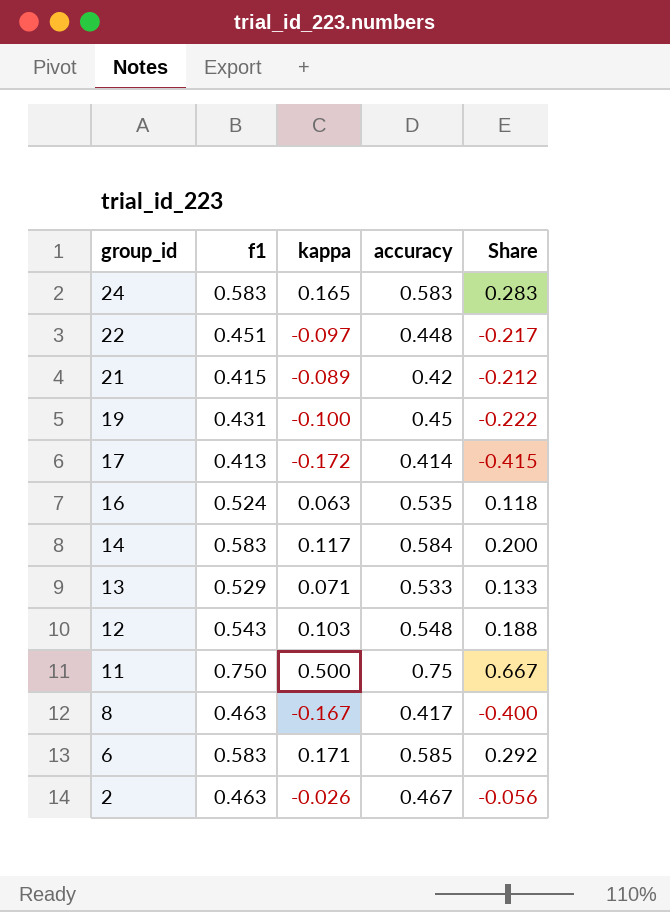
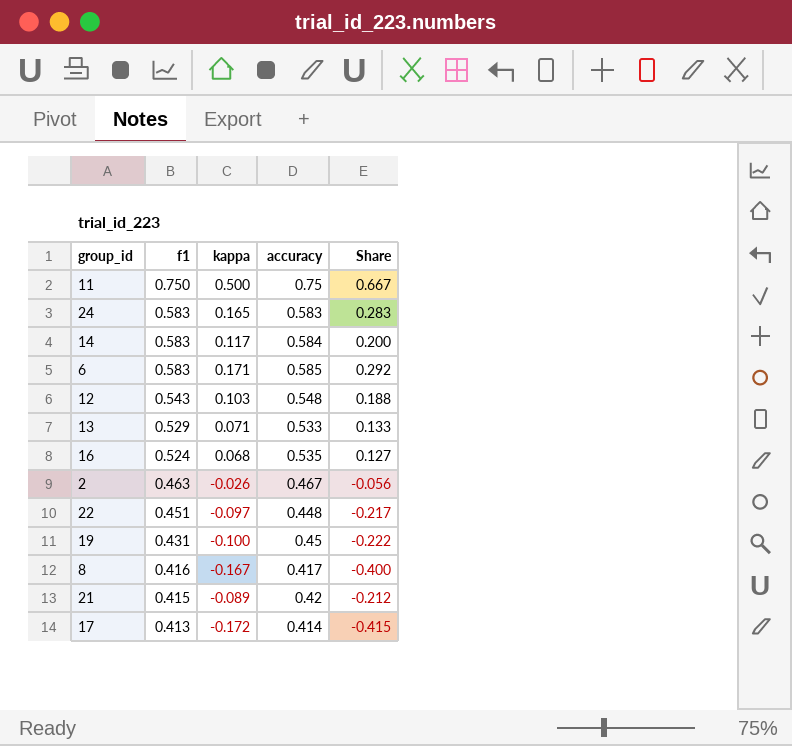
row order: group_id descending -> f1 descending
16 | kappa: 0.063 -> 0.068
16 | Share: 0.118 -> 0.127
8 | f1: 0.463 -> 0.416

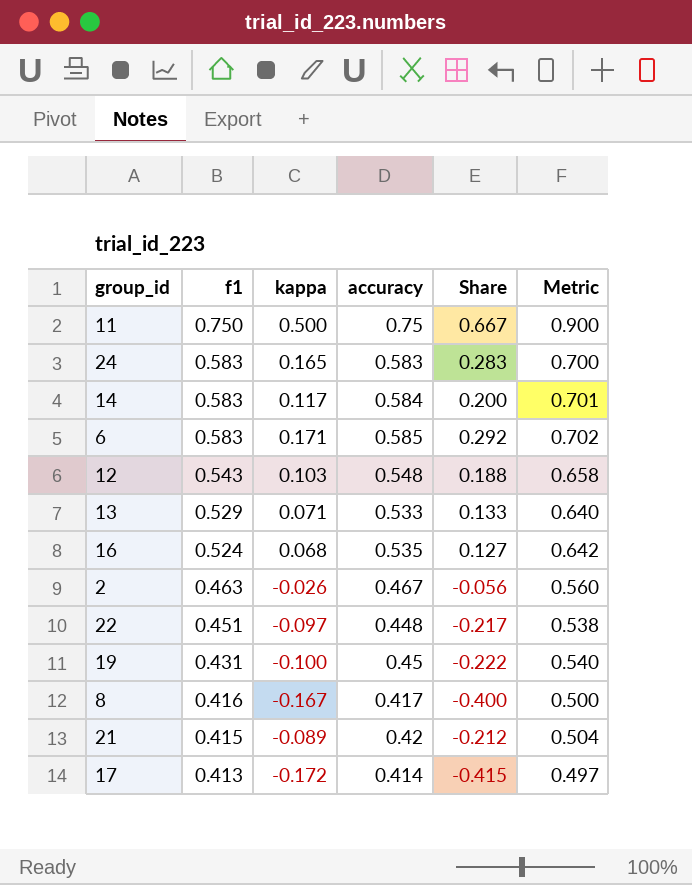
column Metric | formula: none -> [accuracy] * 1.2

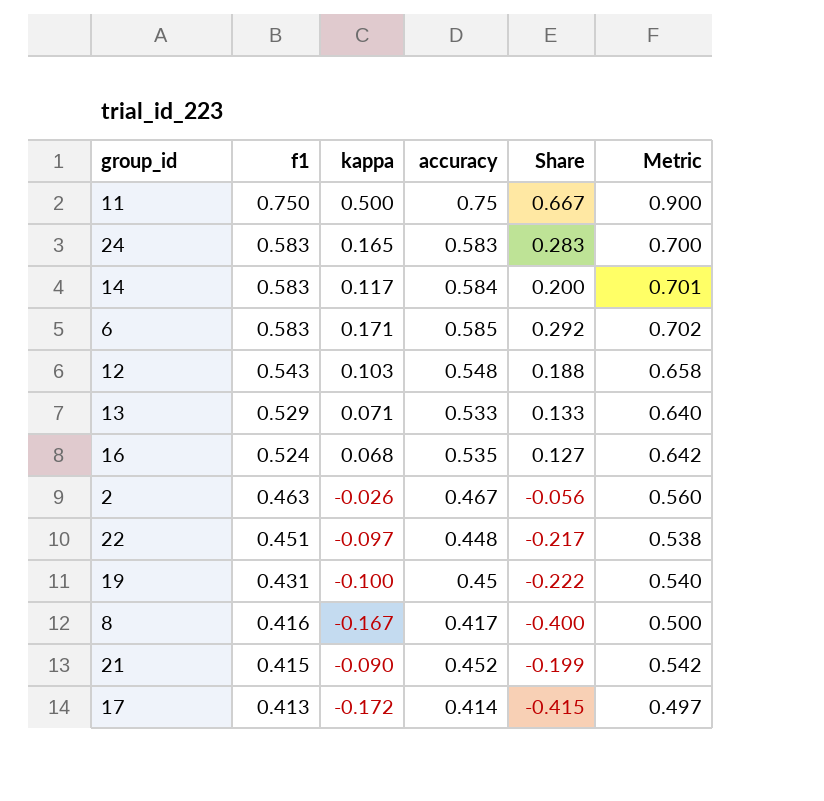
21 | kappa: -0.089 -> -0.090
21 | accuracy: 0.42 -> 0.452
21 | Share: -0.212 -> -0.199
21 | Metric: 0.504 -> 0.542

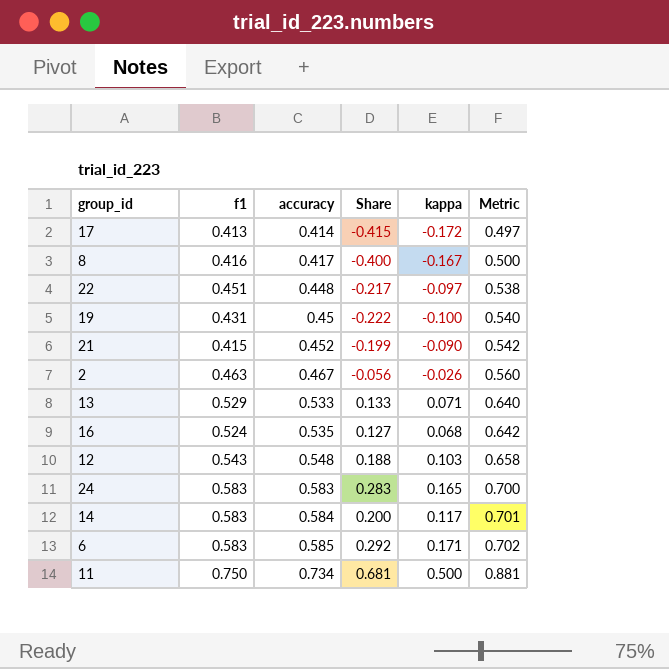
row order: f1 descending -> accuracy ascending
column kappa | position: 3 -> 5
11 | accuracy: 0.75 -> 0.734
11 | Share: 0.667 -> 0.681
11 | Metric: 0.900 -> 0.881

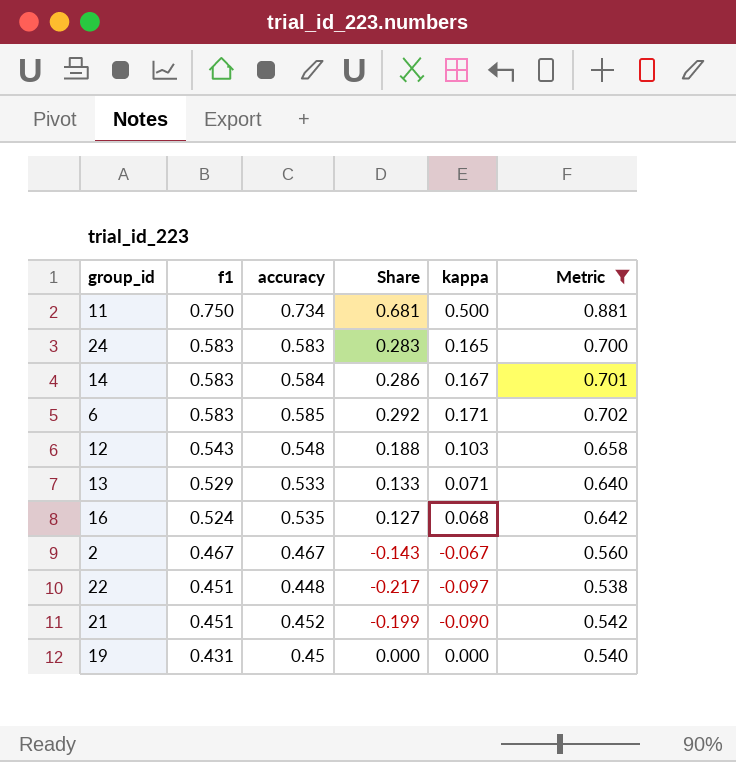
filter: none -> Metric >= 0.538
row order: accuracy ascending -> f1 descending
14 | Share: 0.200 -> 0.286
14 | kappa: 0.117 -> 0.167
2 | f1: 0.463 -> 0.467
2 | Share: -0.056 -> -0.143
2 | kappa: -0.026 -> -0.067
21 | f1: 0.415 -> 0.451
19 | Share: -0.222 -> 0.000
19 | kappa: -0.100 -> 0.000

